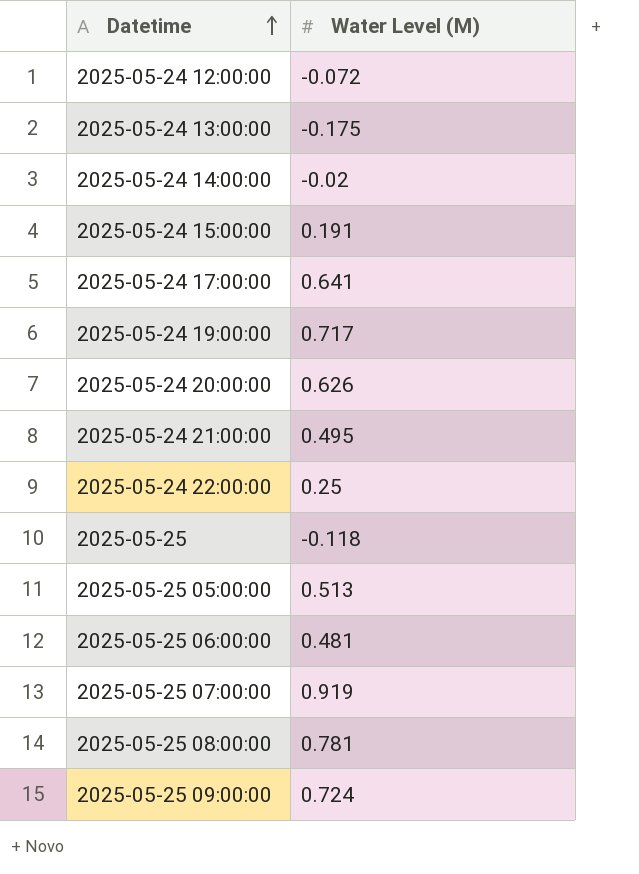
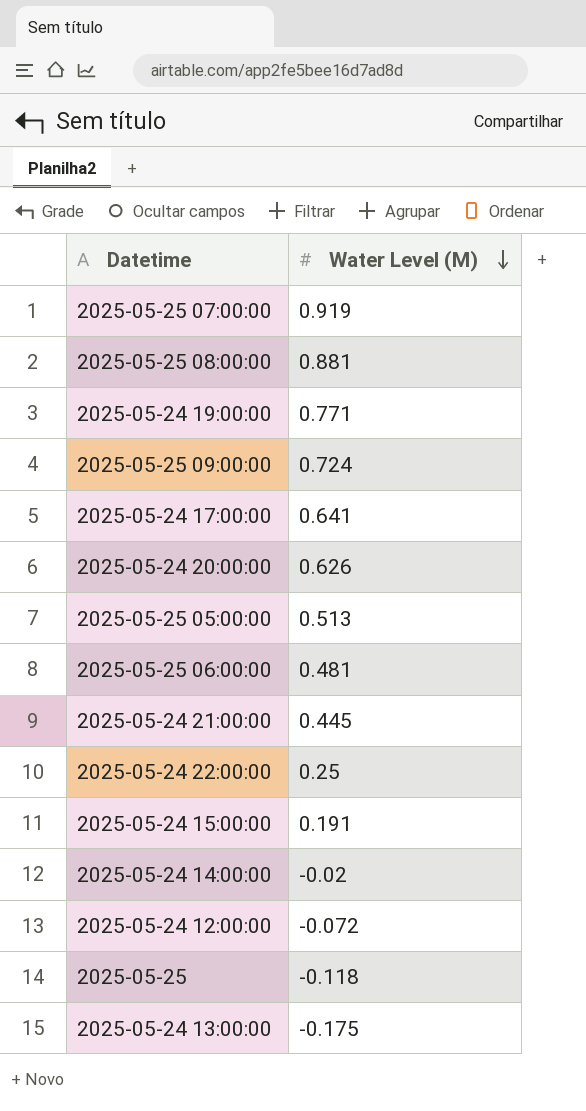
row order: Datetime ascending -> Water Level (M) descending
2025-05-25 08:00:00 | Water Level (M): 0.781 -> 0.881
2025-05-24 19:00:00 | Water Level (M): 0.717 -> 0.771
2025-05-24 21:00:00 | Water Level (M): 0.495 -> 0.445

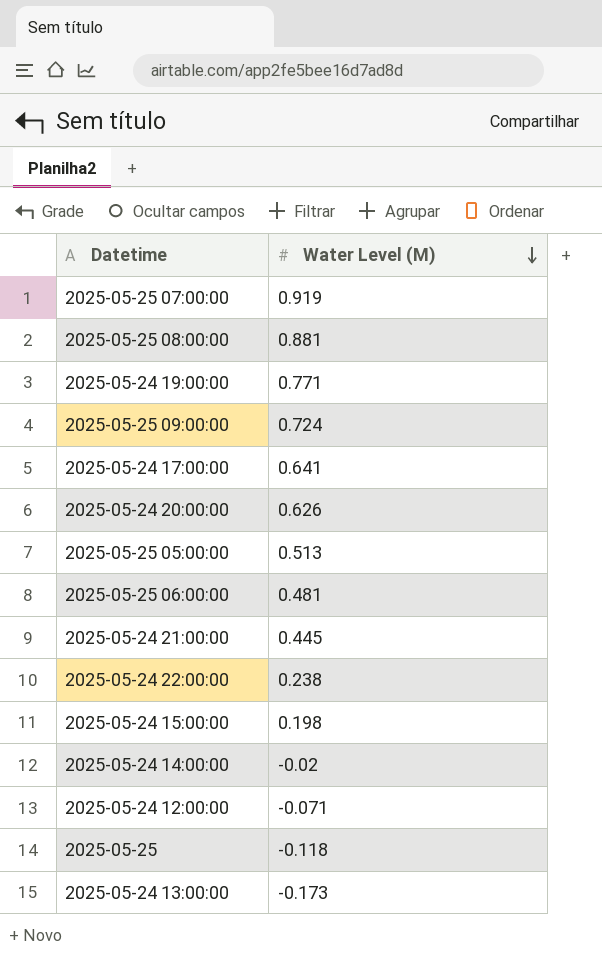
2025-05-24 22:00:00 | Water Level (M): 0.25 -> 0.238
2025-05-24 15:00:00 | Water Level (M): 0.191 -> 0.198
2025-05-24 12:00:00 | Water Level (M): -0.072 -> -0.071
2025-05-24 13:00:00 | Water Level (M): -0.175 -> -0.173

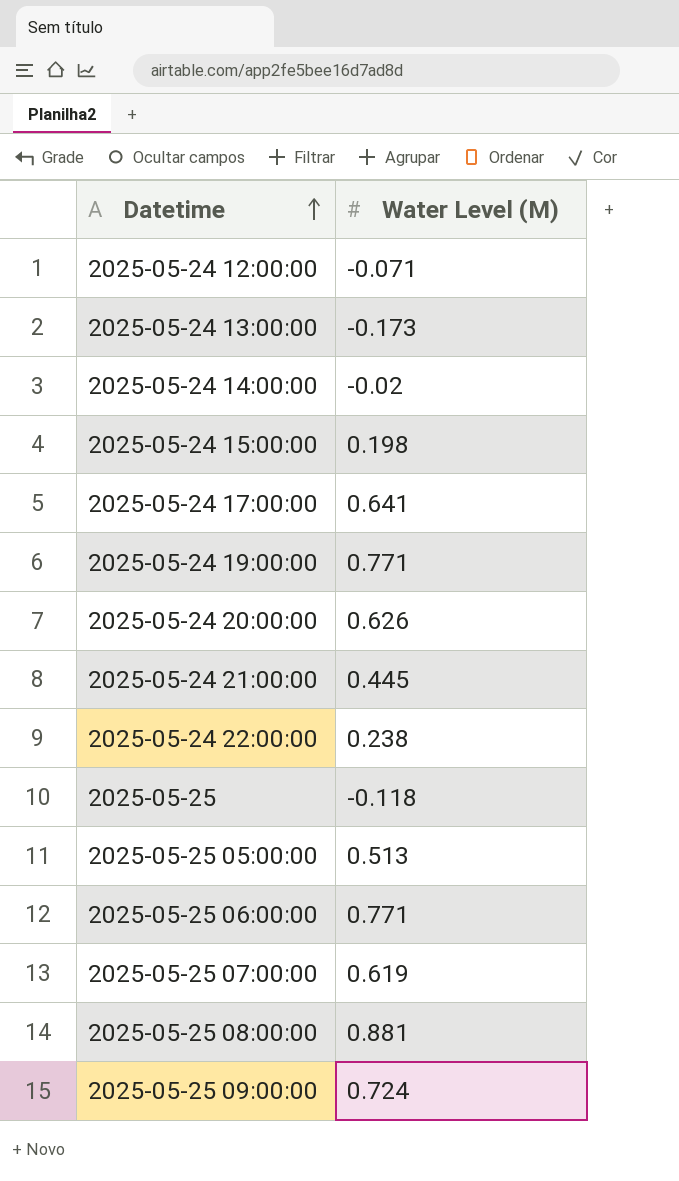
row order: Water Level (M) descending -> Datetime ascending
2025-05-25 06:00:00 | Water Level (M): 0.481 -> 0.771
2025-05-25 07:00:00 | Water Level (M): 0.919 -> 0.619

